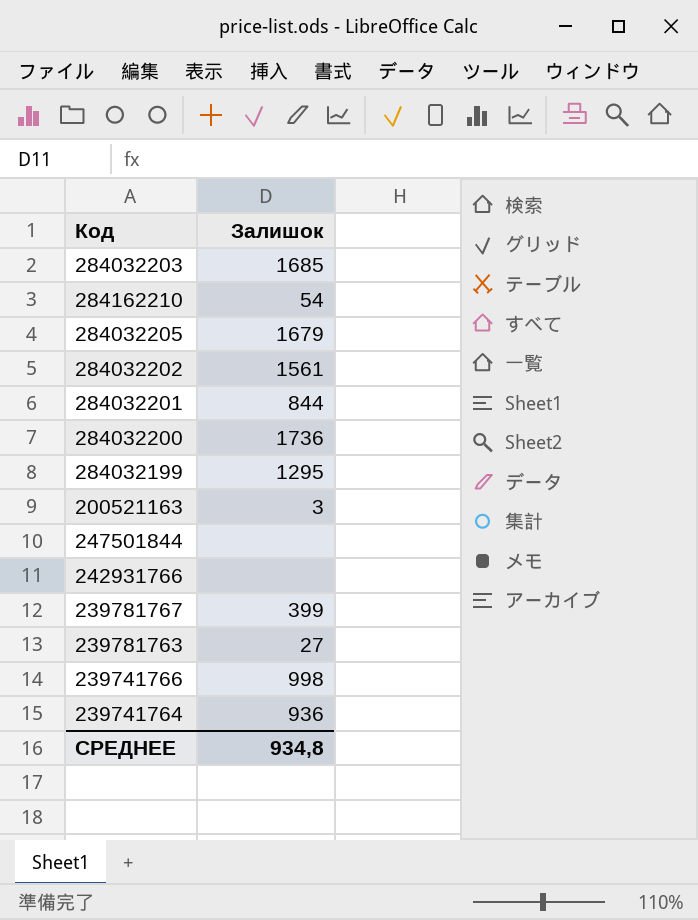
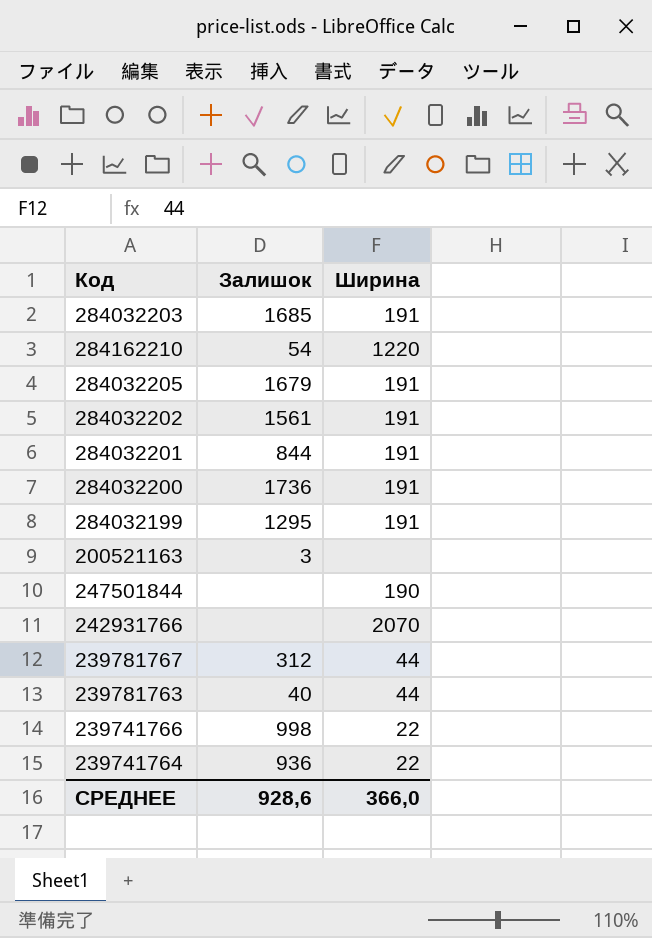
column Ширина | position: none -> 3
239781767 | Залишок: 399 -> 312
239781763 | Залишок: 27 -> 40
СРЕДНЕЕ | Залишок: 934,8 -> 928,6

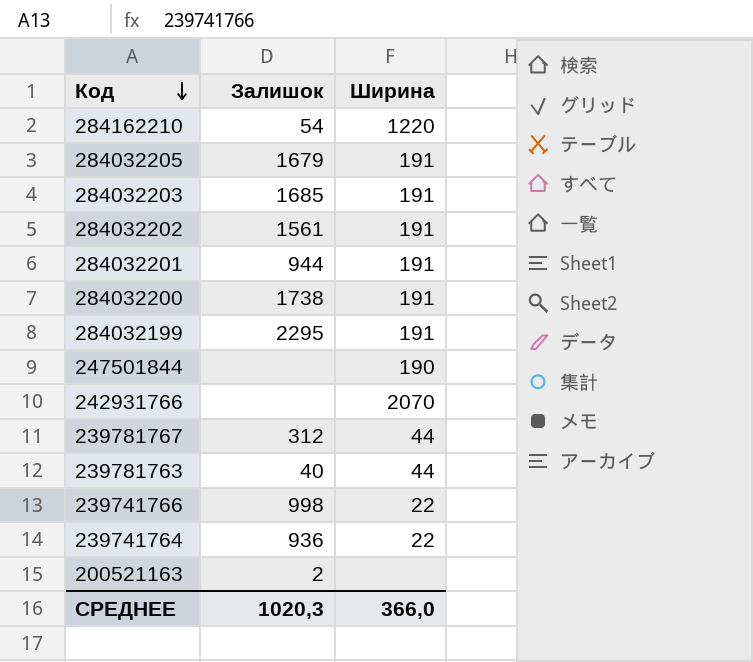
row order: none -> Код descending
284032201 | Залишок: 844 -> 944
284032200 | Залишок: 1736 -> 1738
284032199 | Залишок: 1295 -> 2295
200521163 | Залишок: 3 -> 2
СРЕДНЕЕ | Залишок: 928,6 -> 1020,3

